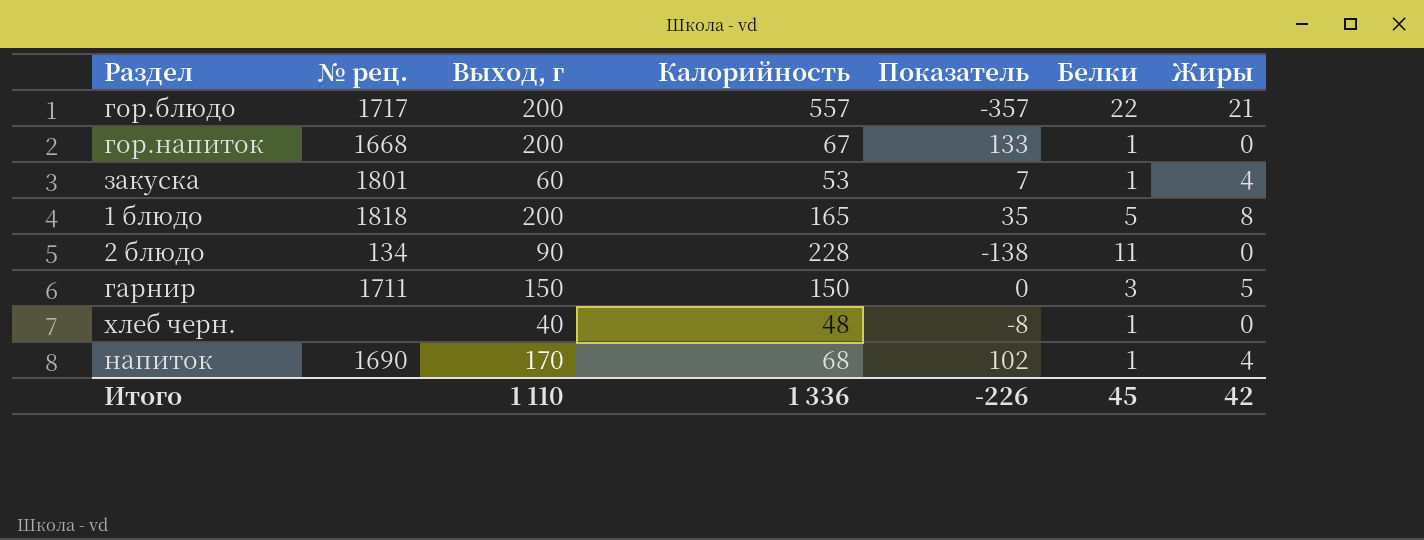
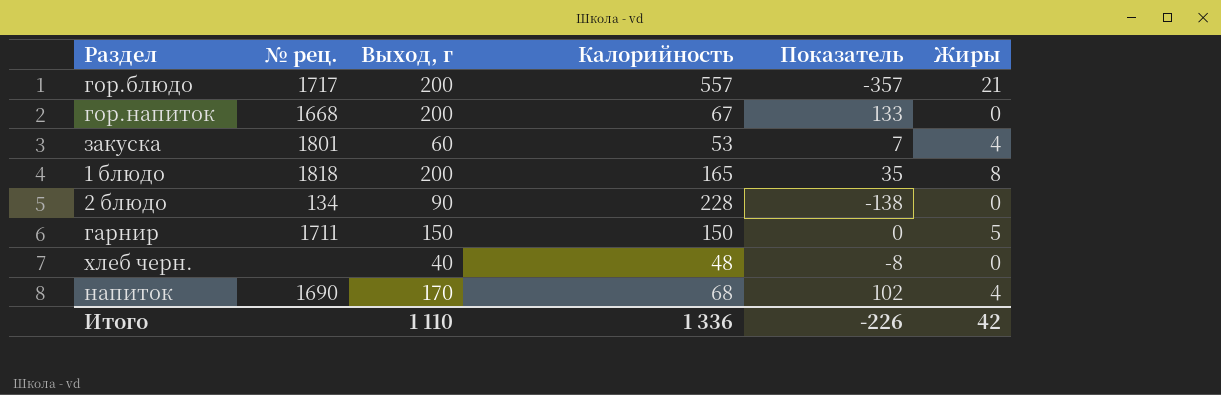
column Белки | position: 6 -> none

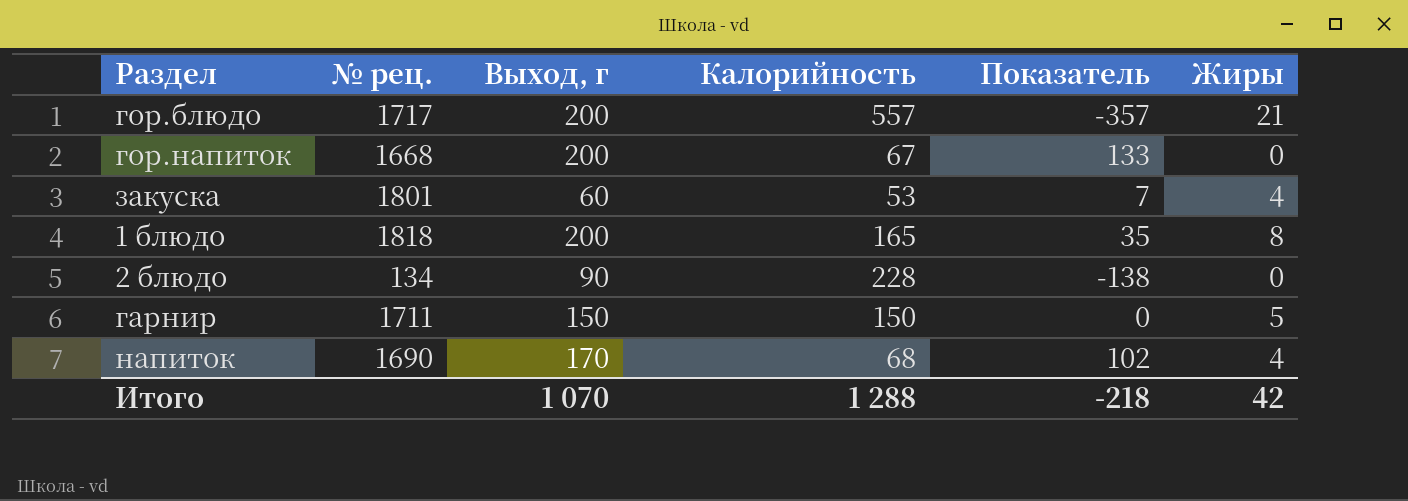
row хлеб черн.: none | 40 | 48 | -8 | 0 -> none
Итого | Выход, г: 1 110 -> 1 070
Итого | Калорийность: 1 336 -> 1 288
Итого | Показатель: -226 -> -218

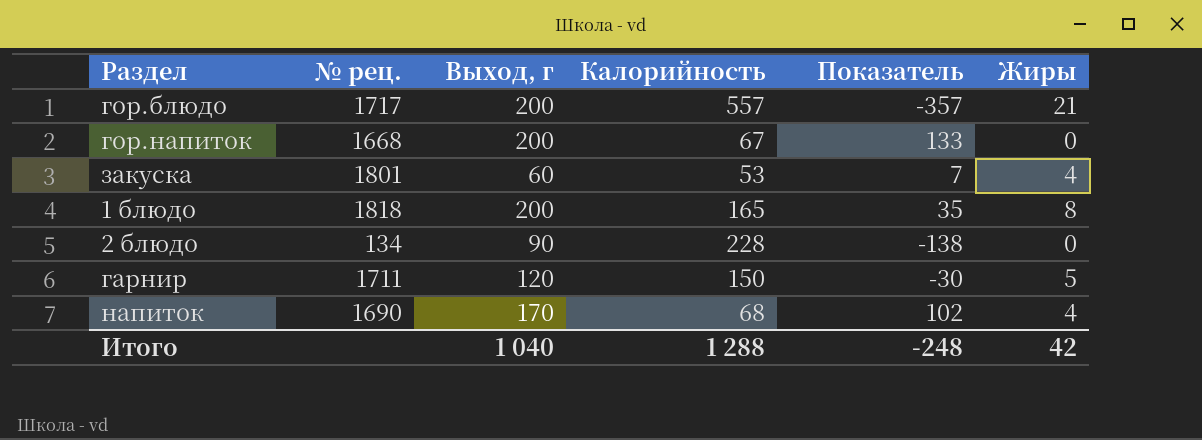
гарнир | Выход, г: 150 -> 120
гарнир | Показатель: 0 -> -30
Итого | Выход, г: 1 070 -> 1 040
Итого | Показатель: -218 -> -248

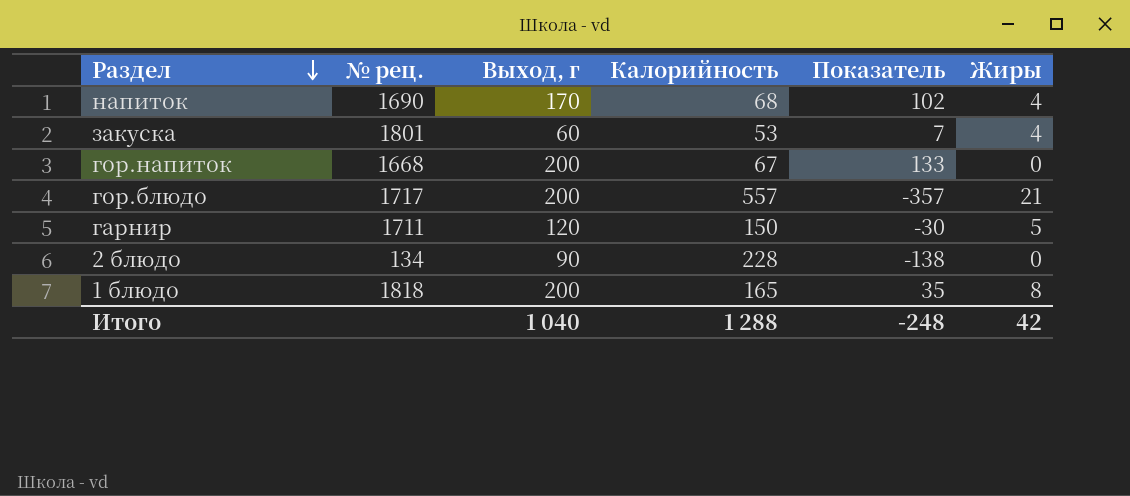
row order: none -> Раздел descending

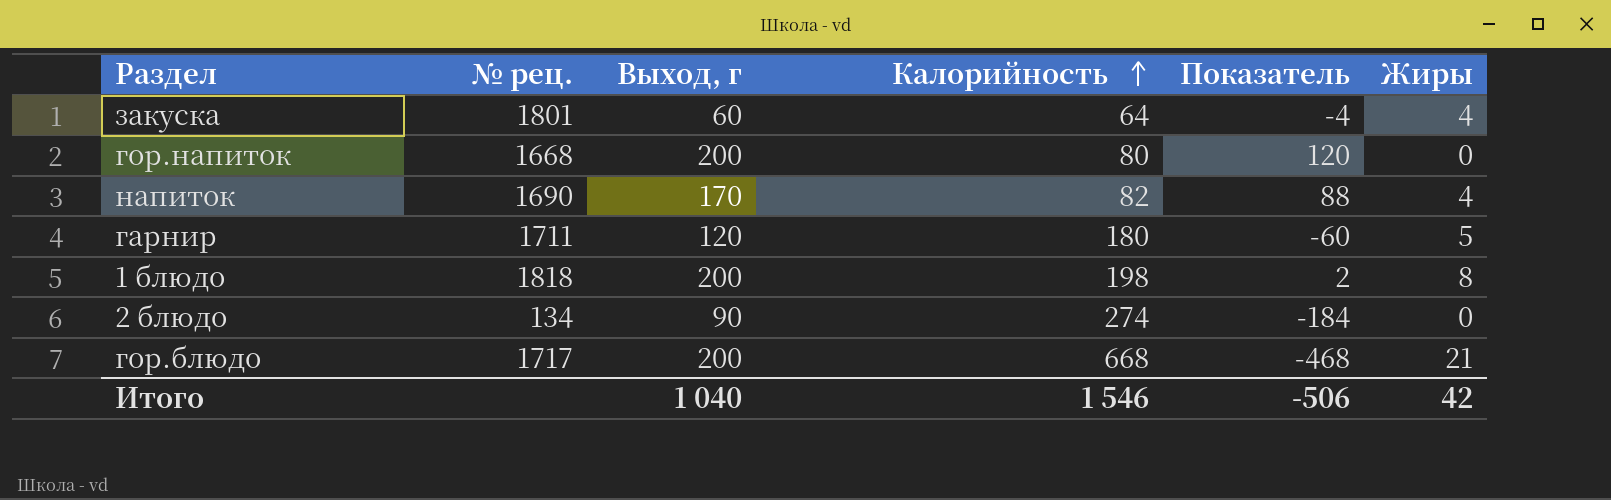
row order: Раздел descending -> Калорийность ascending
закуска | Калорийность: 53 -> 64
закуска | Показатель: 7 -> -4
гор.напиток | Калорийность: 67 -> 80
гор.напиток | Показатель: 133 -> 120
напиток | Калорийность: 68 -> 82
напиток | Показатель: 102 -> 88
гарнир | Калорийность: 150 -> 180
гарнир | Показатель: -30 -> -60
1 блюдо | Калорийность: 165 -> 198
1 блюдо | Показатель: 35 -> 2
2 блюдо | Калорийность: 228 -> 274
2 блюдо | Показатель: -138 -> -184
гор.блюдо | Калорийность: 557 -> 668
гор.блюдо | Показатель: -357 -> -468
Итого | Калорийность: 1 288 -> 1 546
Итого | Показатель: -248 -> -506

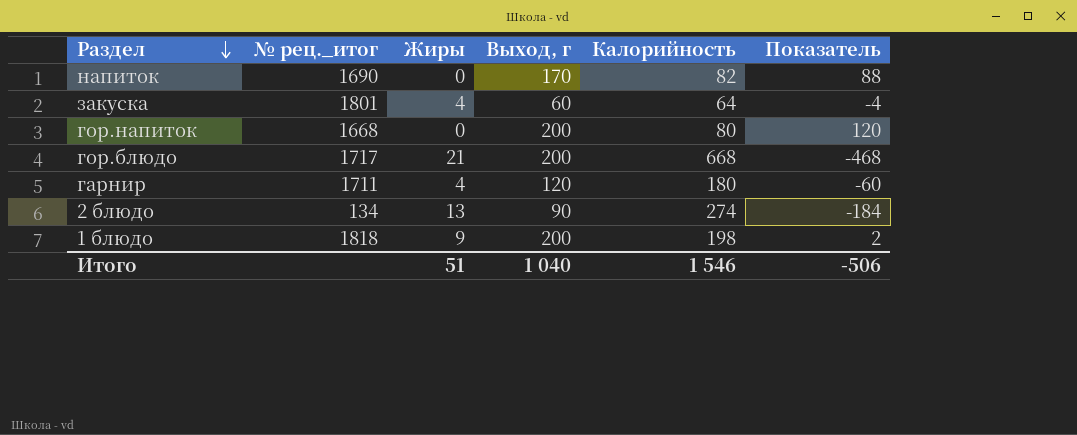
row order: Калорийность ascending -> Раздел descending
column name: № рец. -> № рец._итог
column Жиры | position: 6 -> 3
напиток | Жиры: 4 -> 0
гарнир | Жиры: 5 -> 4
2 блюдо | Жиры: 0 -> 13
1 блюдо | Жиры: 8 -> 9
Итого | Жиры: 42 -> 51

